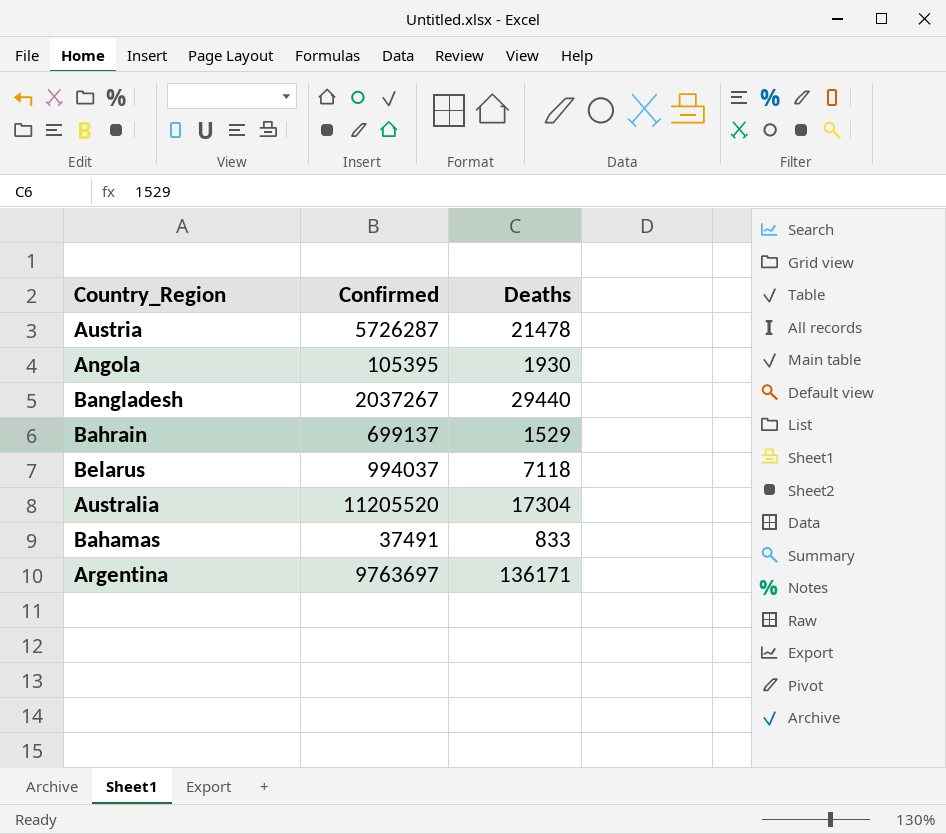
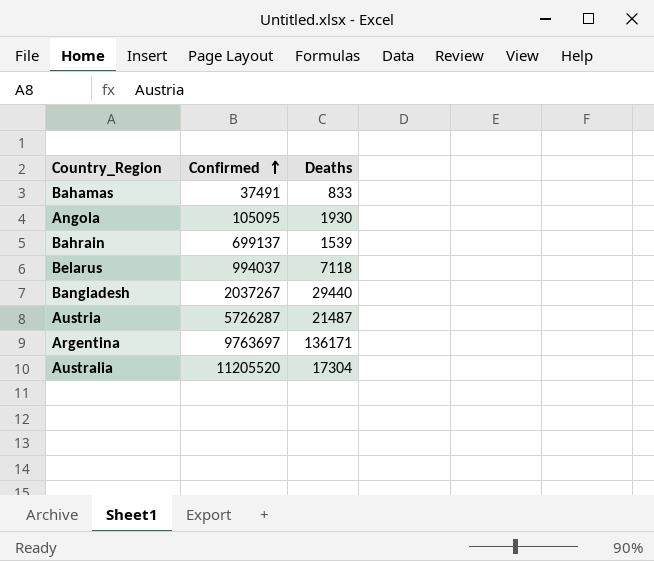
row order: none -> Confirmed ascending
Angola | Confirmed: 105395 -> 105095
Bahrain | Deaths: 1529 -> 1539
Austria | Deaths: 21478 -> 21487

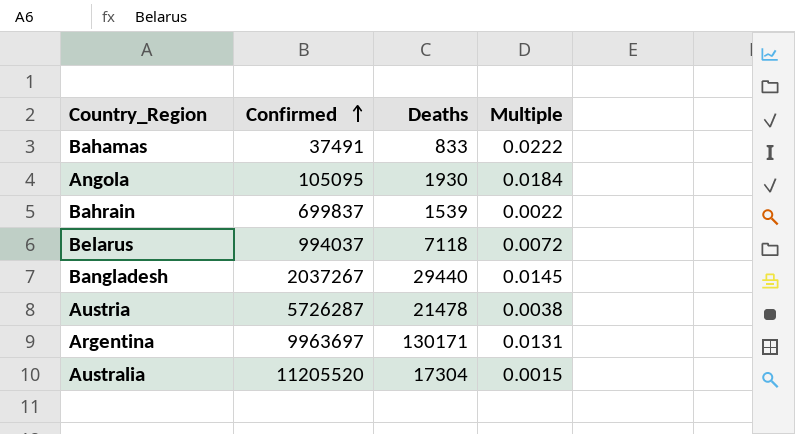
column Multiple | formula: none -> [Deaths] / [Confirmed]
Bahrain | Confirmed: 699137 -> 699837
Austria | Deaths: 21487 -> 21478
Argentina | Confirmed: 9763697 -> 9963697
Argentina | Deaths: 136171 -> 130171

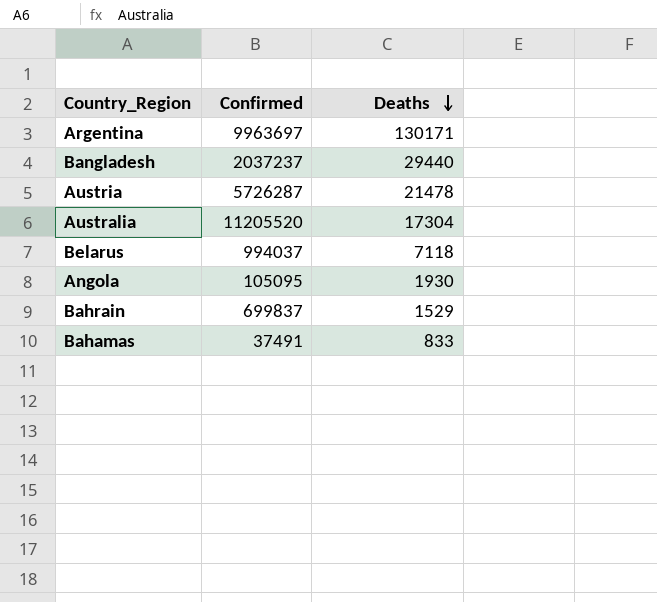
row order: Confirmed ascending -> Deaths descending
column Multiple | formula: [Deaths] / [Confirmed] -> none
Bangladesh | Confirmed: 2037267 -> 2037237
Bahrain | Deaths: 1539 -> 1529

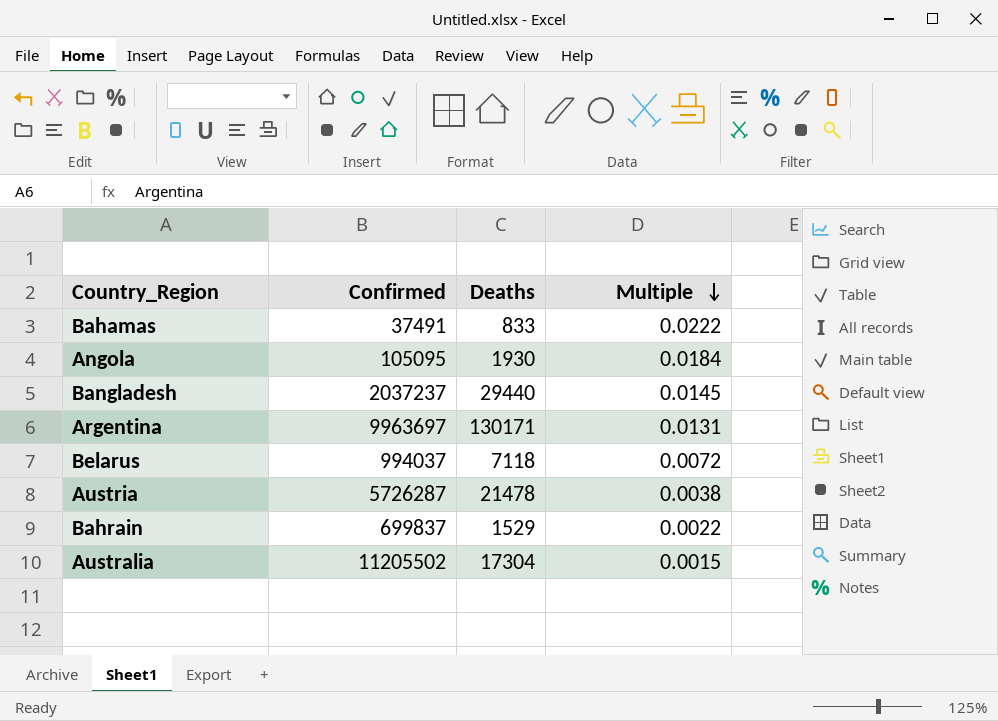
row order: Deaths descending -> Multiple descending
column Multiple | formula: none -> [Deaths] / [Confirmed]
Australia | Confirmed: 11205520 -> 11205502

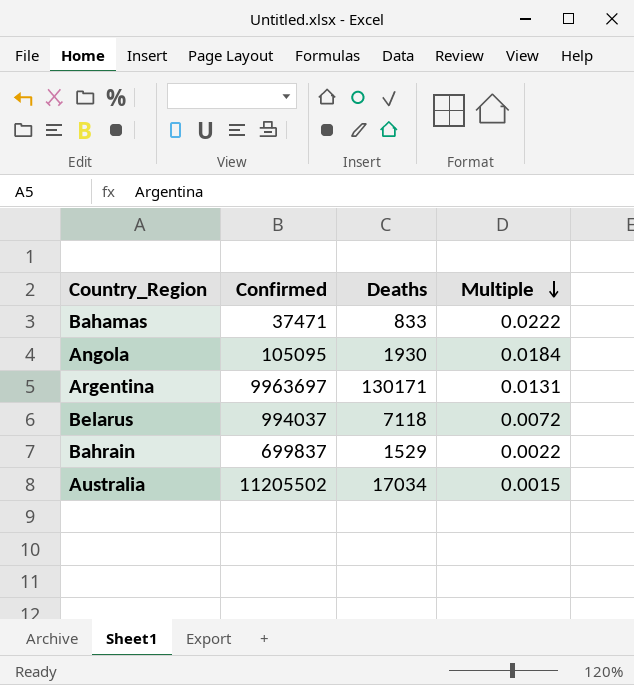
row Bangladesh: 2037237 | 29440 | 0.0145 -> none
row Austria: 5726287 | 21478 | 0.0038 -> none
Bahamas | Confirmed: 37491 -> 37471
Australia | Deaths: 17304 -> 17034

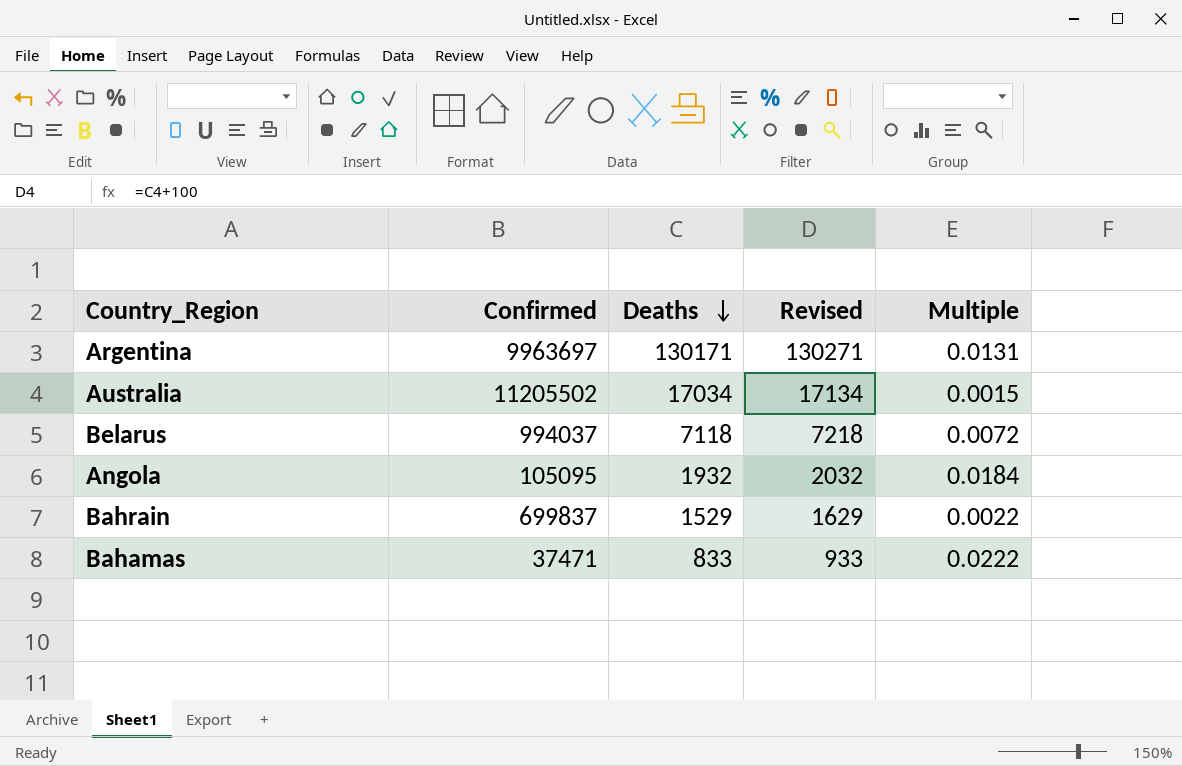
row order: Multiple descending -> Deaths descending
column Revised | formula: none -> [Deaths] + 100
Angola | Deaths: 1930 -> 1932

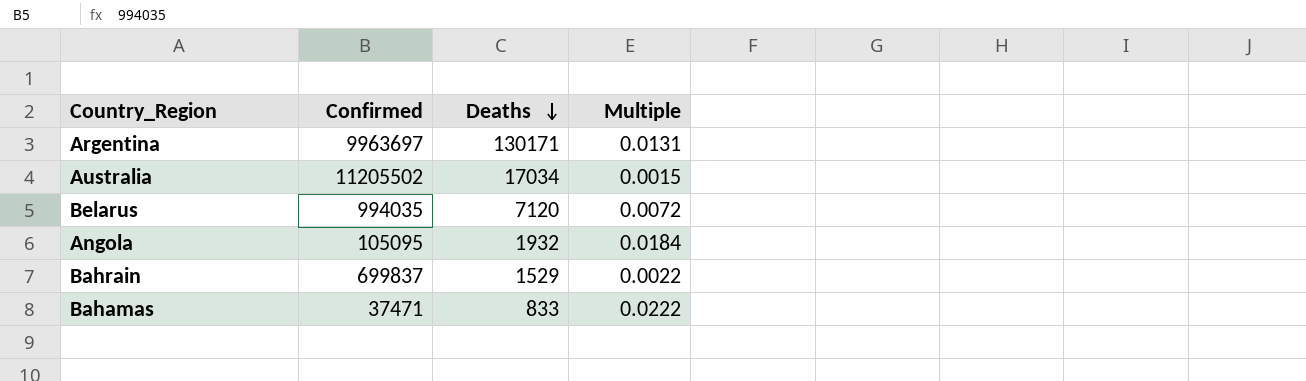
column Revised | formula: [Deaths] + 100 -> none
Belarus | Confirmed: 994037 -> 994035
Belarus | Deaths: 7118 -> 7120

